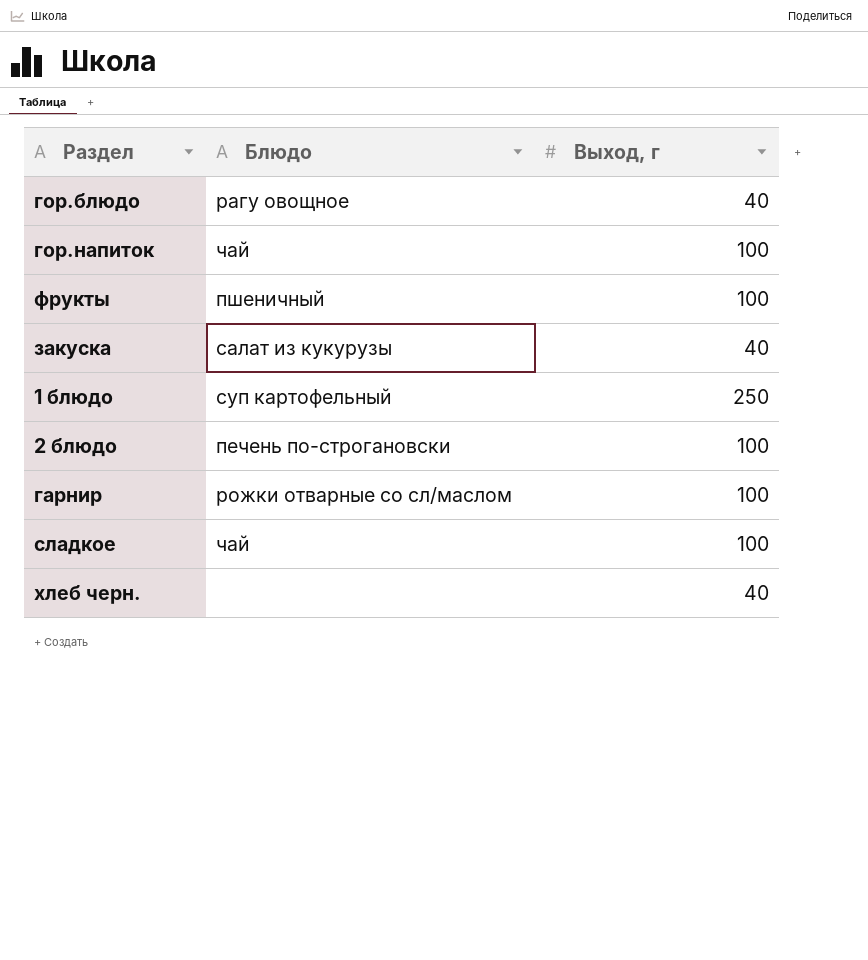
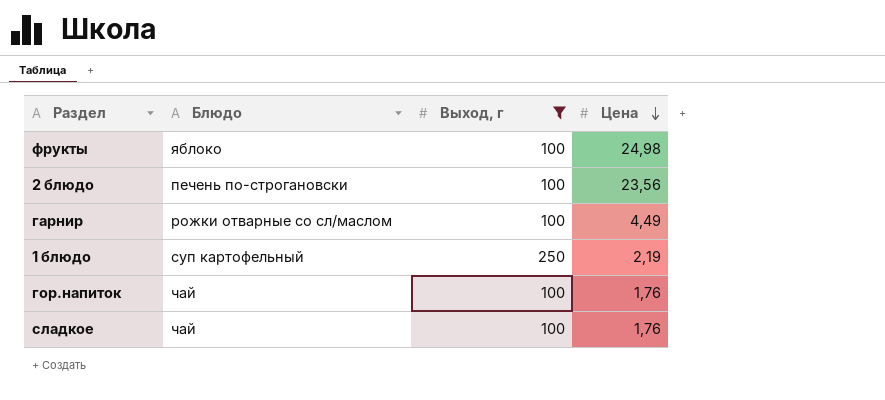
filter: none -> Выход, г != 40
row order: none -> Цена descending
column Цена | position: none -> 4
фрукты | Блюдо: пшеничный -> яблоко

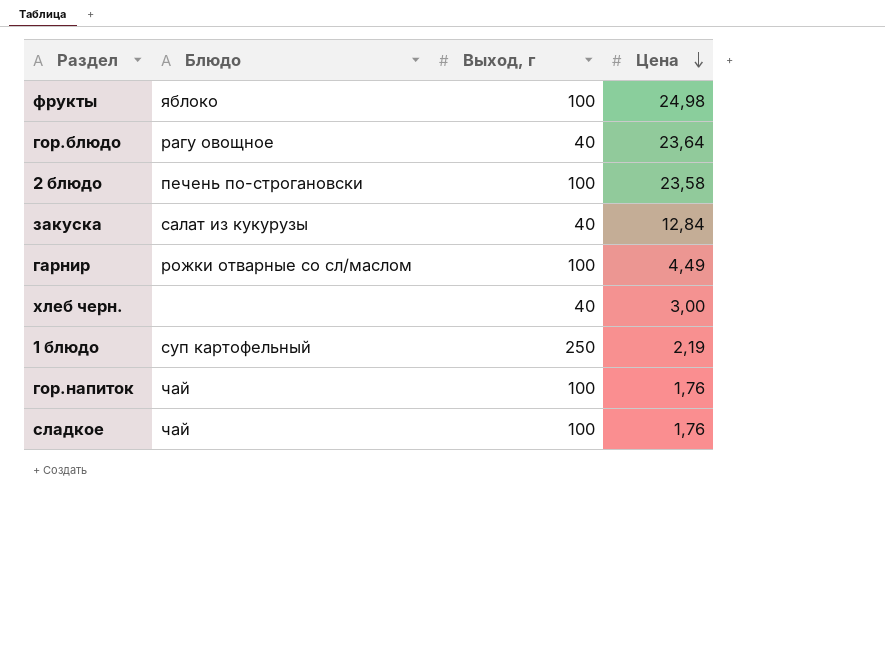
filter: Выход, г != 40 -> none
2 блюдо | Цена: 23,56 -> 23,58

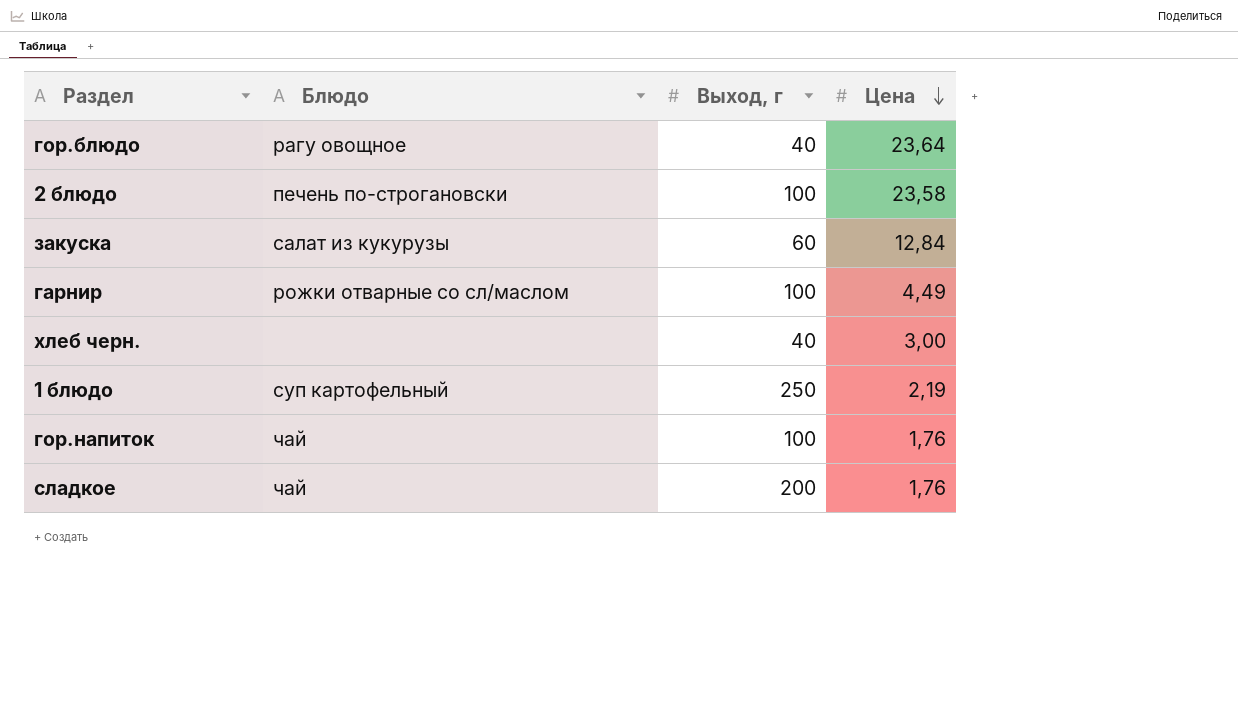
row фрукты: яблоко | 100 | 24,98 -> none
закуска | Выход, г: 40 -> 60
сладкое | Выход, г: 100 -> 200

